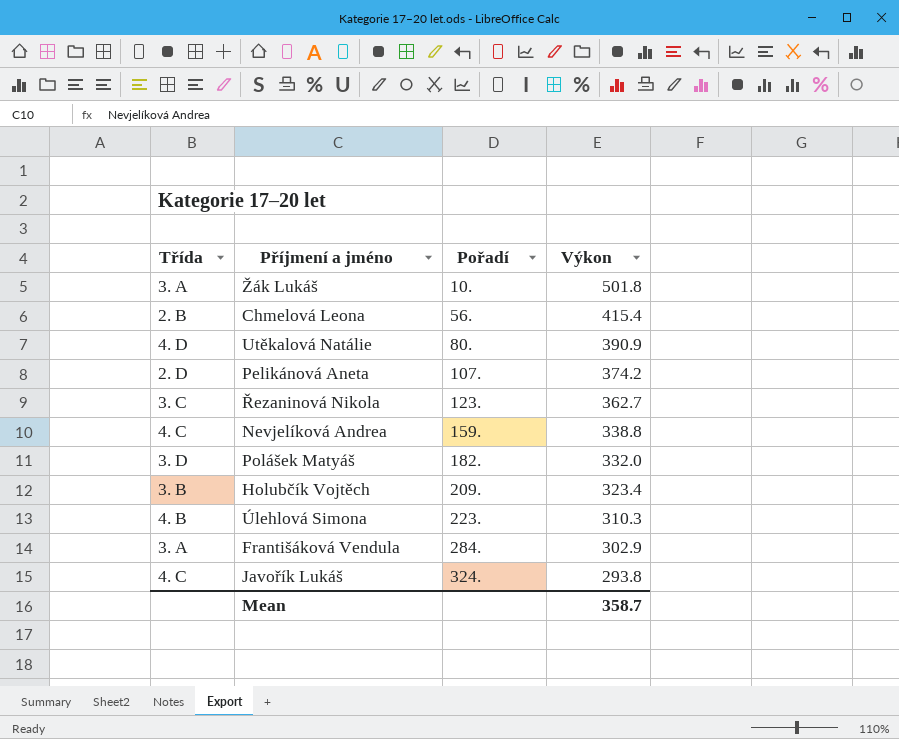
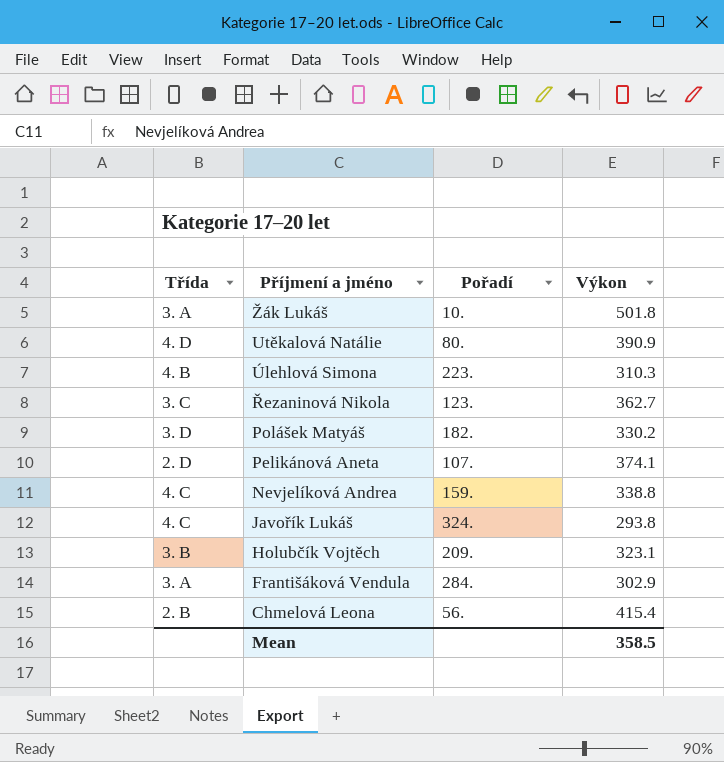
row order: Pořadí ascending -> Příjmení a jméno descending
Polášek Matyáš | Výkon: 332.0 -> 330.2
Pelikánová Aneta | Výkon: 374.2 -> 374.1
Holubčík Vojtěch | Výkon: 323.4 -> 323.1
Mean | Výkon: 358.7 -> 358.5

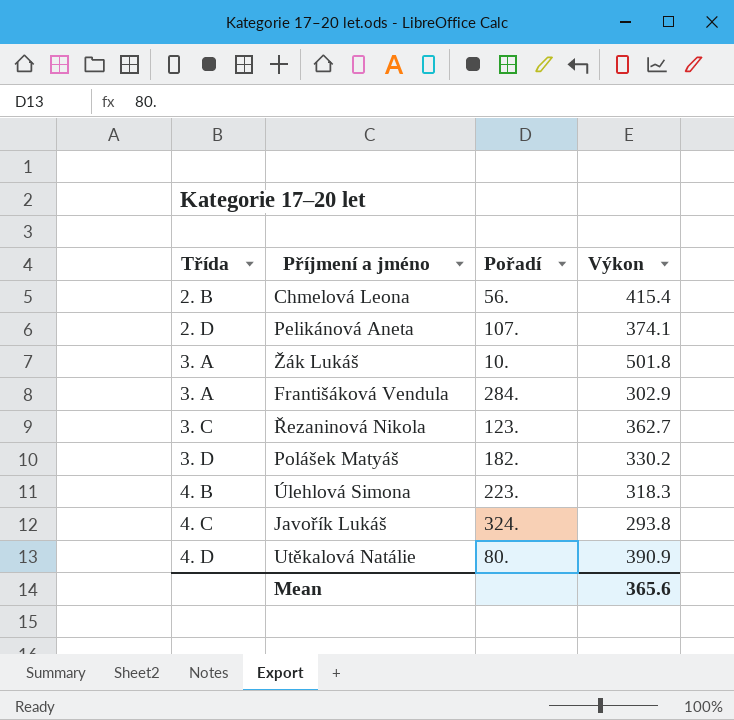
row order: Příjmení a jméno descending -> Třída ascending
row Nevjelíková Andrea: 4. C | 159. | 338.8 -> none
row Holubčík Vojtěch: 3. B | 209. | 323.1 -> none
Úlehlová Simona | Výkon: 310.3 -> 318.3
Mean | Výkon: 358.5 -> 365.6

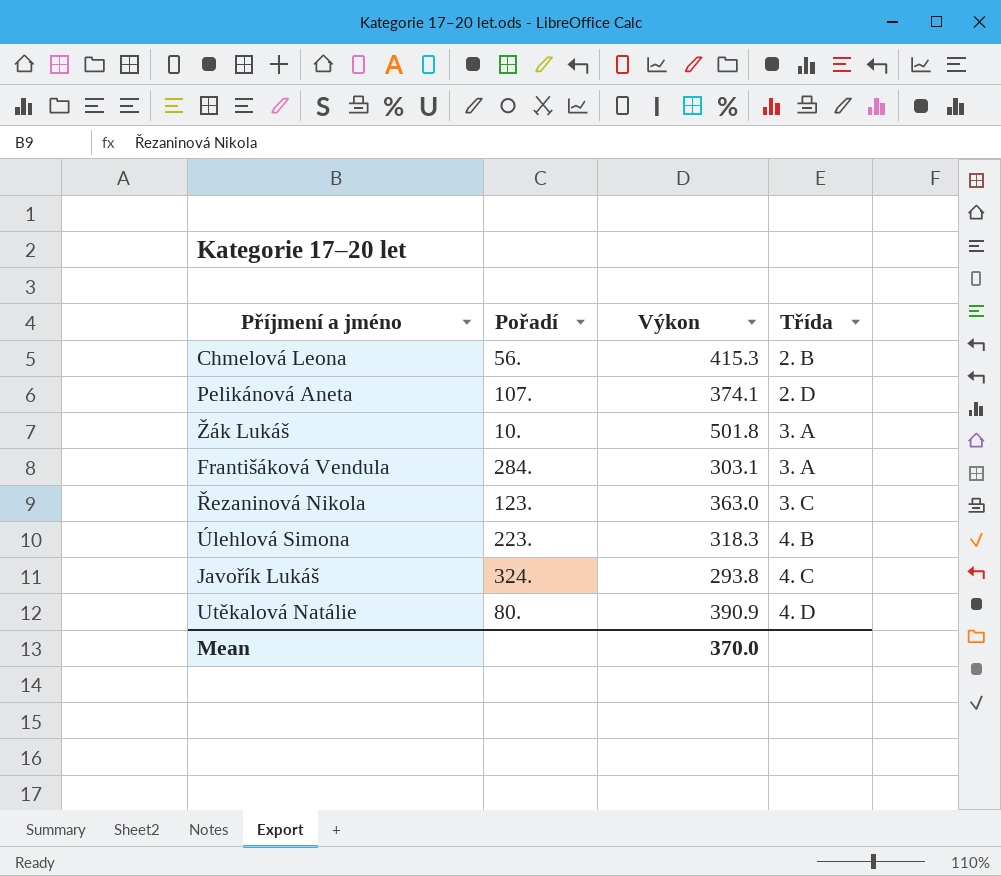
column Třída | position: 1 -> 4
row Polášek Matyáš: 3. D | 182. | 330.2 -> none
Chmelová Leona | Výkon: 415.4 -> 415.3
Františáková Vendula | Výkon: 302.9 -> 303.1
Řezaninová Nikola | Výkon: 362.7 -> 363.0
Mean | Výkon: 365.6 -> 370.0

